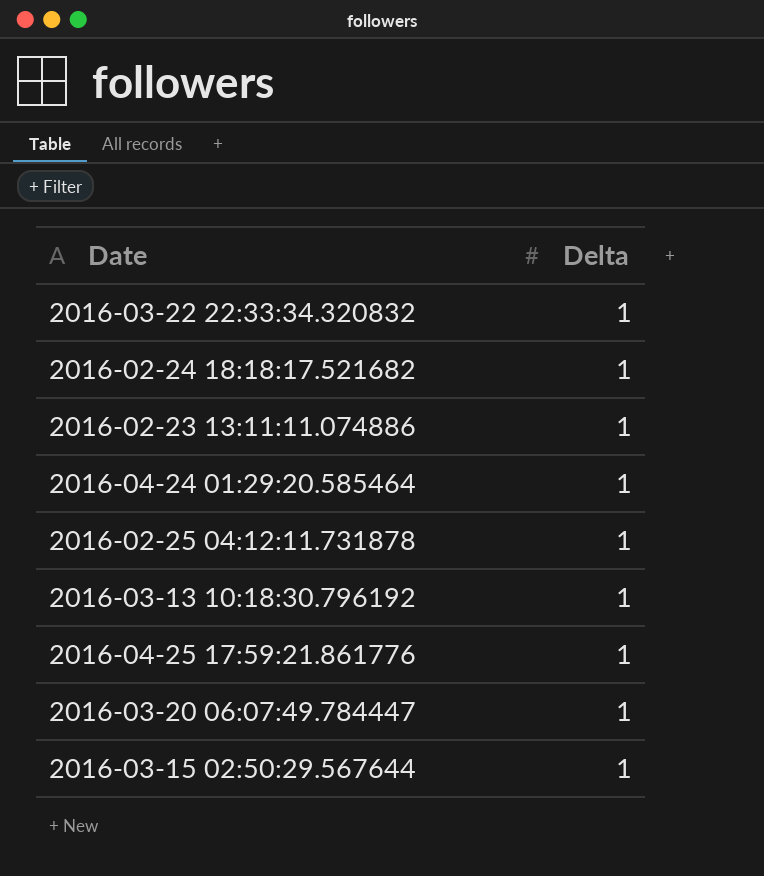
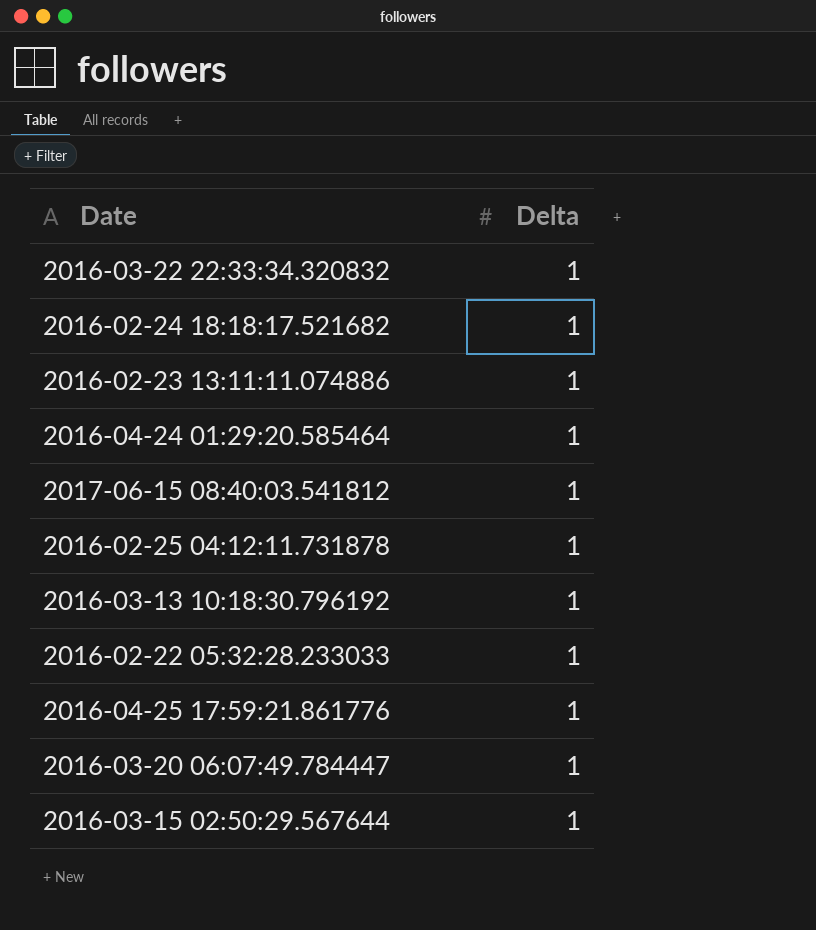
row 2017-06-15 08:40:03.541812: none -> 1
row 2016-02-22 05:32:28.233033: none -> 1

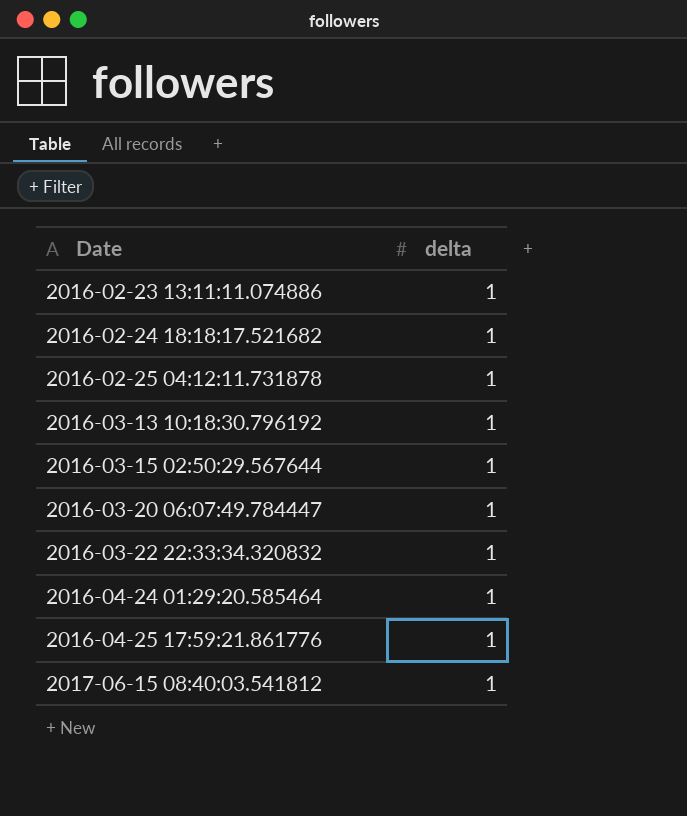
row order: none -> Date ascending
column name: Delta -> delta
row 2016-02-22 05:32:28.233033: 1 -> none

